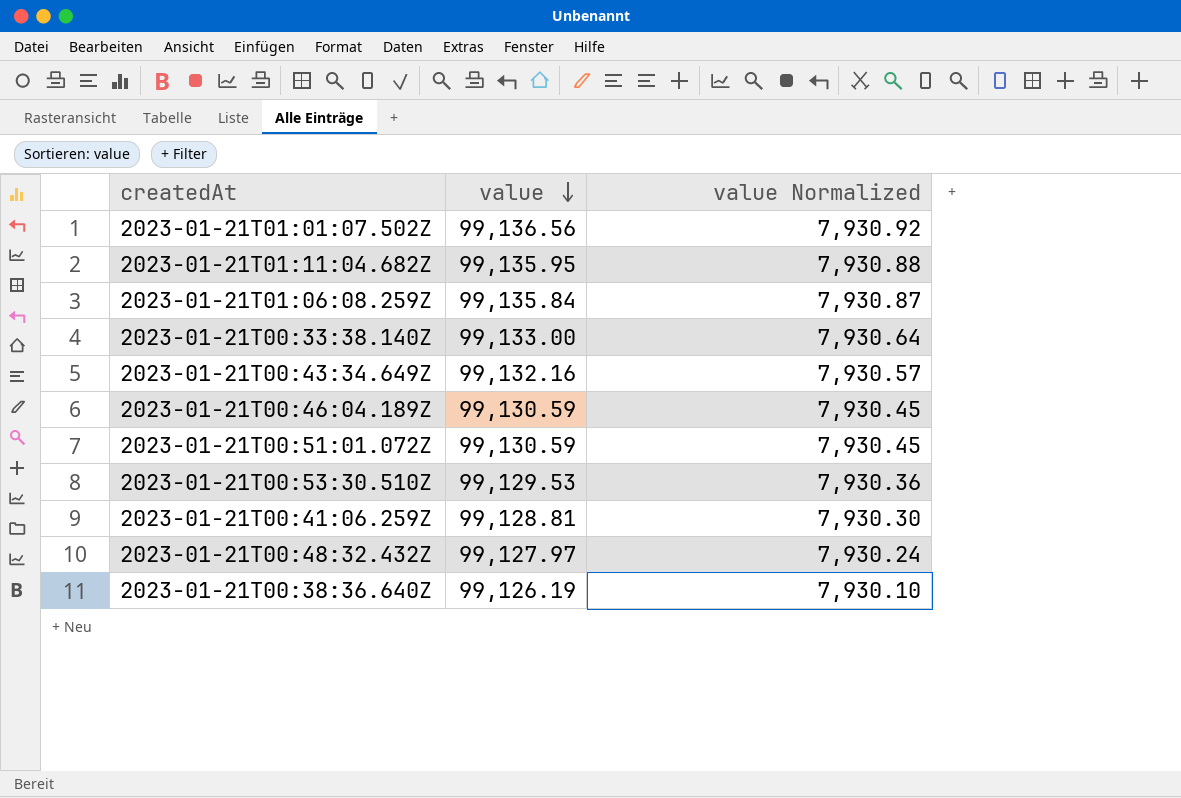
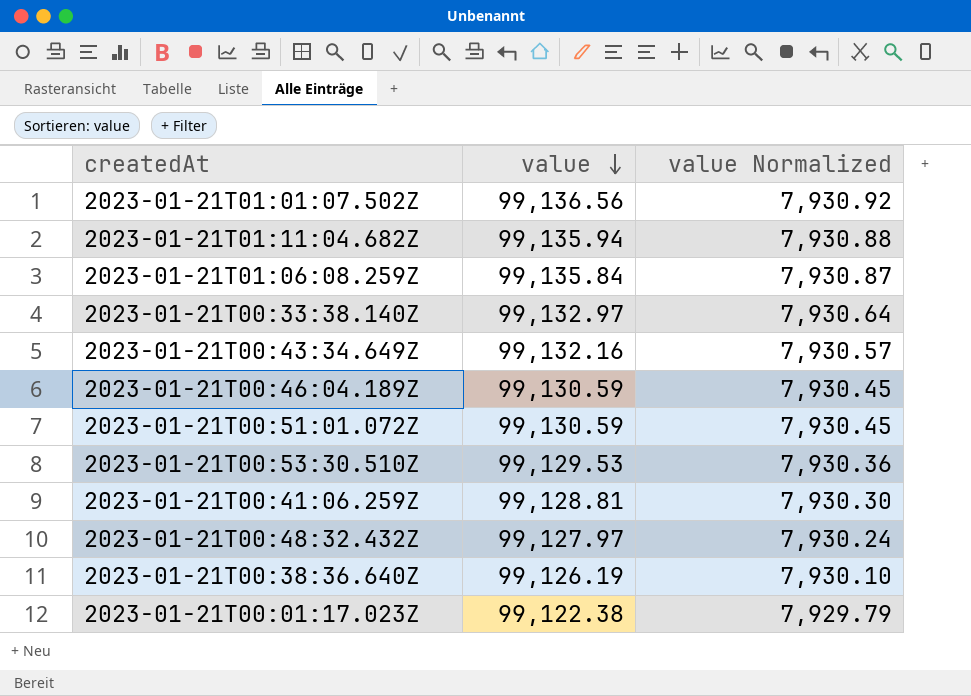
2023-01-21T01:11:04.682Z | value: 99,135.95 -> 99,135.94
2023-01-21T00:33:38.140Z | value: 99,133.00 -> 99,132.97
row 2023-01-21T00:01:17.023Z: none -> 99,122.38 | 7,929.79

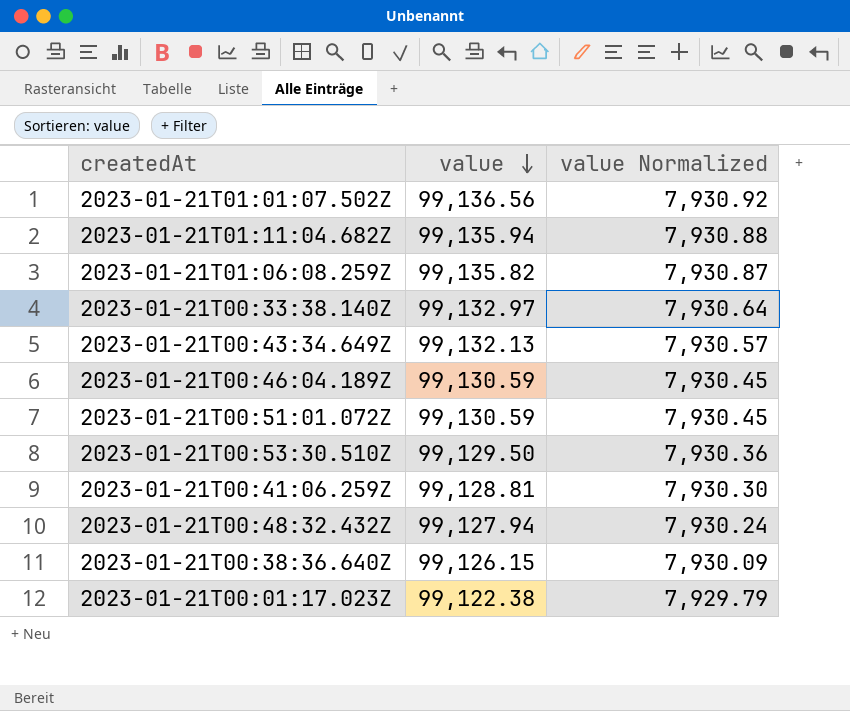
2023-01-21T01:06:08.259Z | value: 99,135.84 -> 99,135.82
2023-01-21T00:43:34.649Z | value: 99,132.16 -> 99,132.13
2023-01-21T00:53:30.510Z | value: 99,129.53 -> 99,129.50
2023-01-21T00:48:32.432Z | value: 99,127.97 -> 99,127.94
2023-01-21T00:38:36.640Z | value: 99,126.19 -> 99,126.15
2023-01-21T00:38:36.640Z | value Normalized: 7,930.10 -> 7,930.09

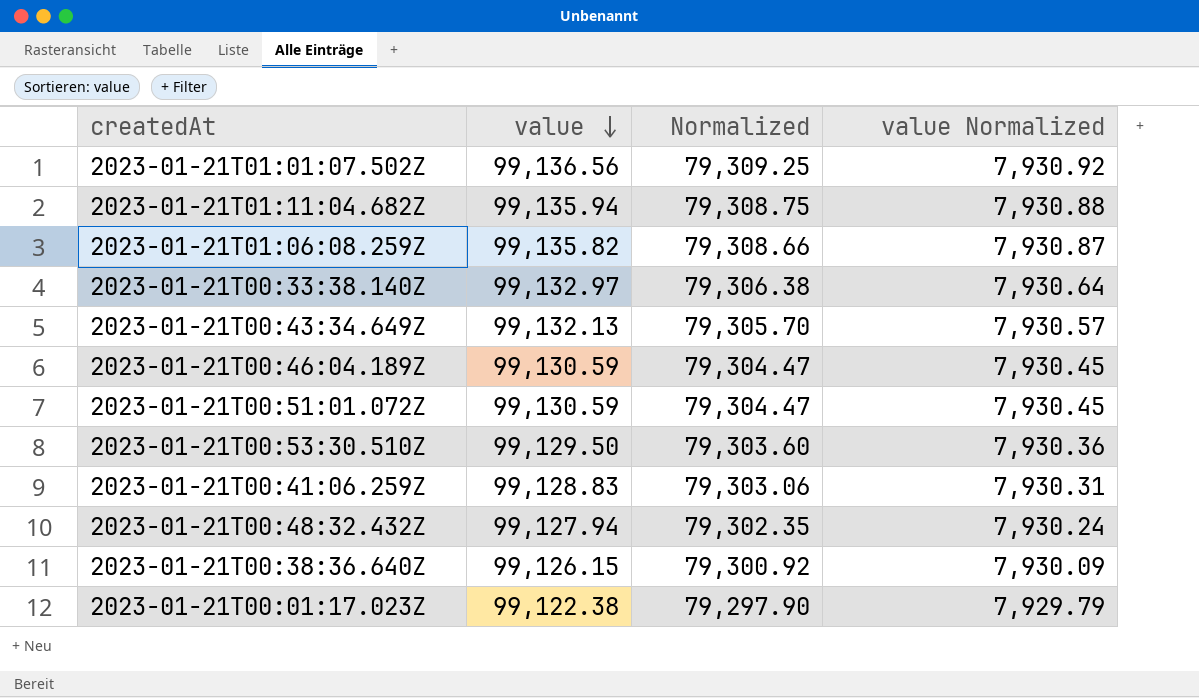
column Normalized | formula: none -> [value] * 0.8
2023-01-21T00:41:06.259Z | value: 99,128.81 -> 99,128.83
2023-01-21T00:41:06.259Z | value Normalized: 7,930.30 -> 7,930.31

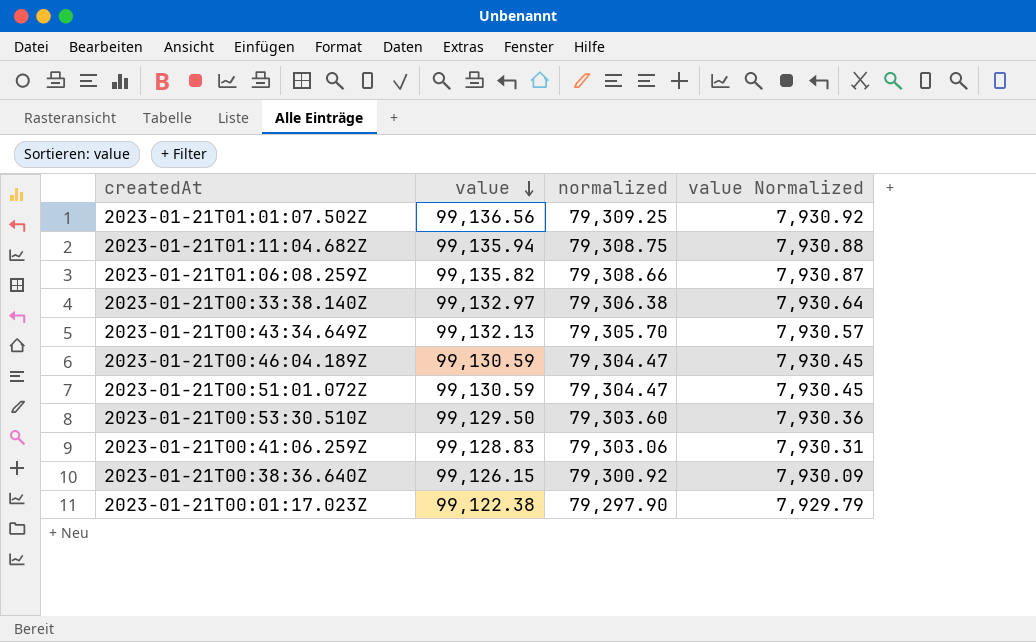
column name: Normalized -> normalized
row 2023-01-21T00:48:32.432Z: 99,127.94 | 79,302.35 | 7,930.24 -> none

